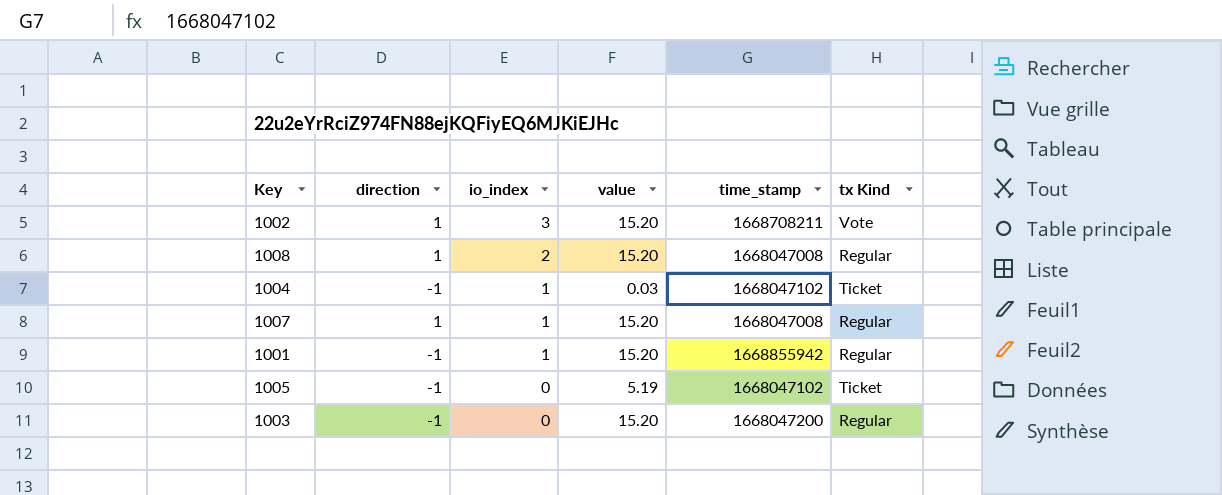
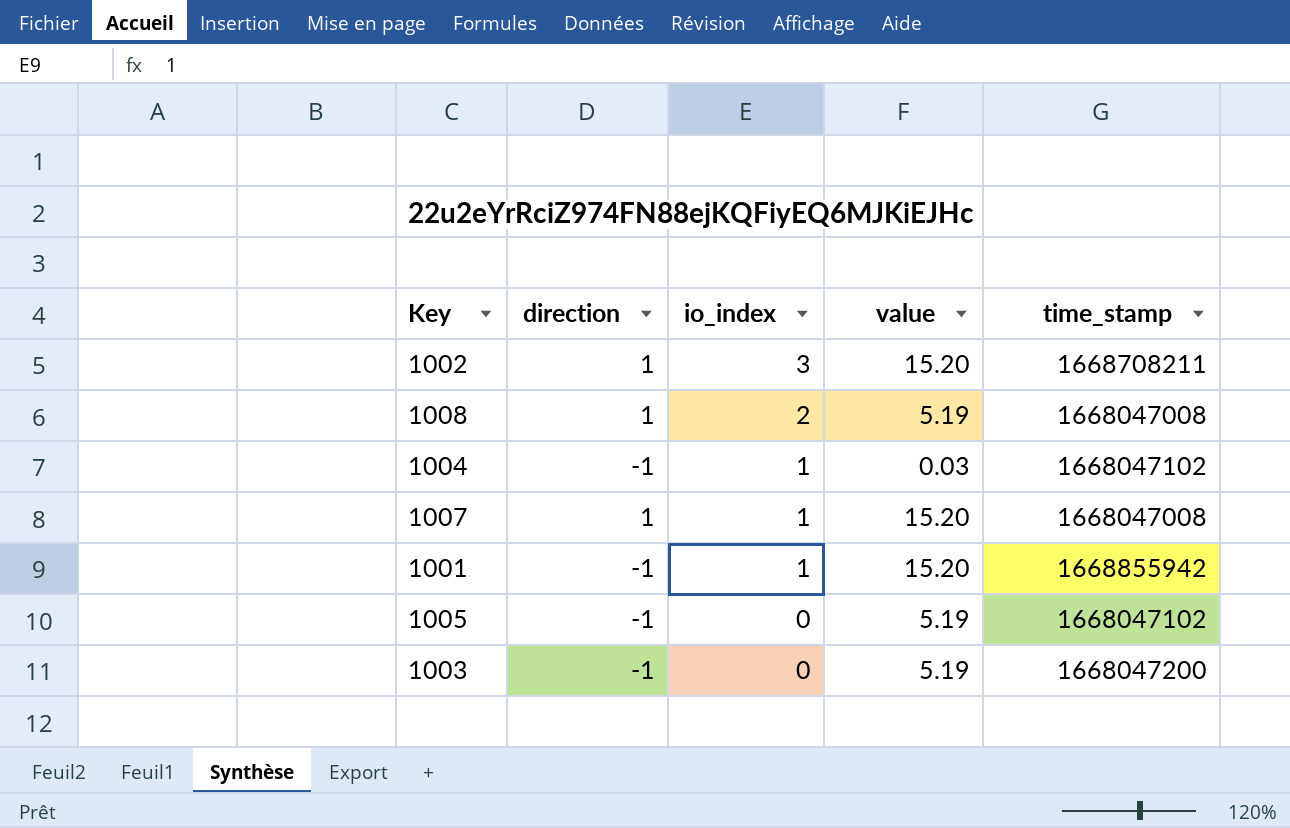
column tx Kind | position: 6 -> none
1008 | value: 15.20 -> 5.19
1003 | value: 15.20 -> 5.19

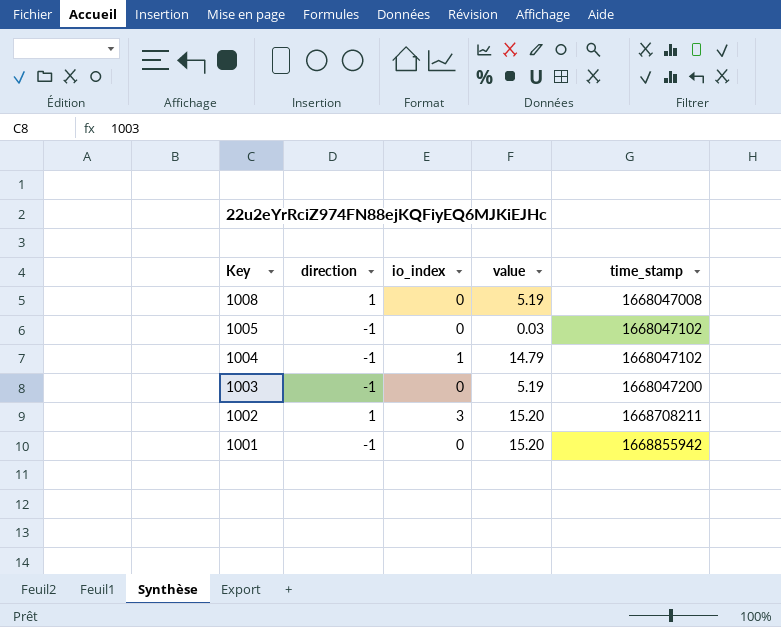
row order: io_index descending -> Key descending
row 1007: 1 | 1 | 15.20 | 1668047008 -> none
1008 | io_index: 2 -> 0
1005 | value: 5.19 -> 0.03
1004 | value: 0.03 -> 14.79
1001 | io_index: 1 -> 0

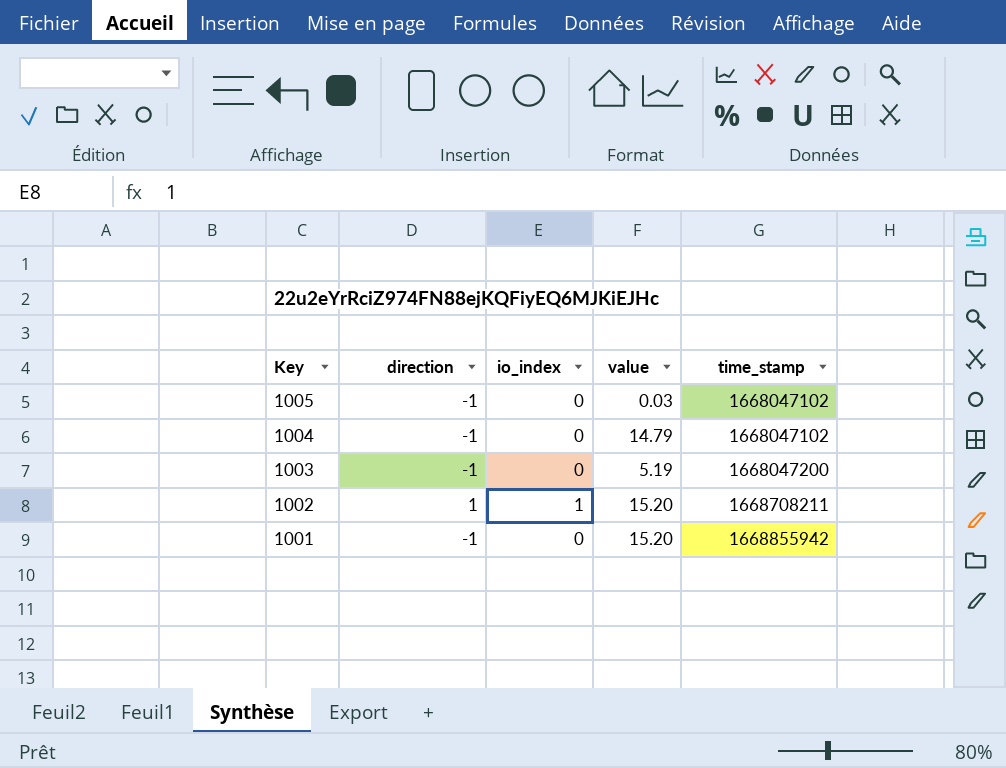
row 1008: 1 | 0 | 5.19 | 1668047008 -> none
1004 | io_index: 1 -> 0
1002 | io_index: 3 -> 1

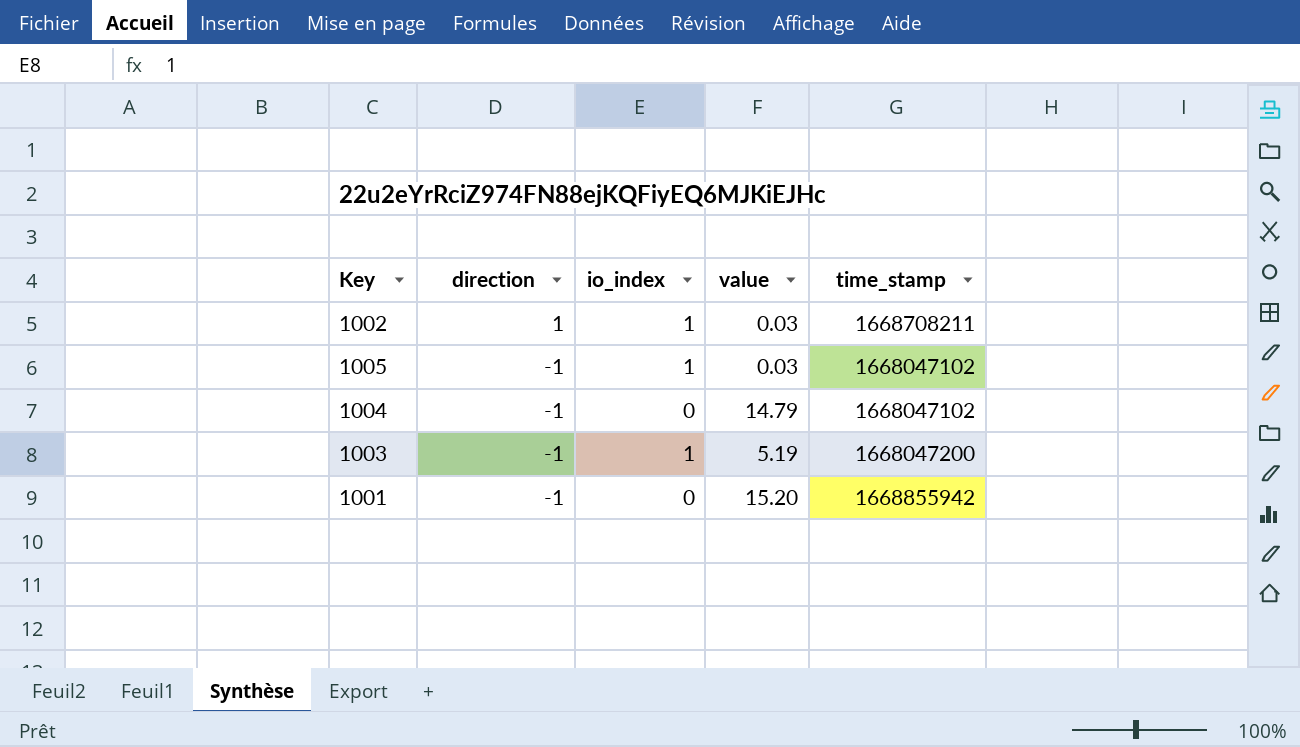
row order: Key descending -> direction descending
1002 | value: 15.20 -> 0.03
1005 | io_index: 0 -> 1
1003 | io_index: 0 -> 1

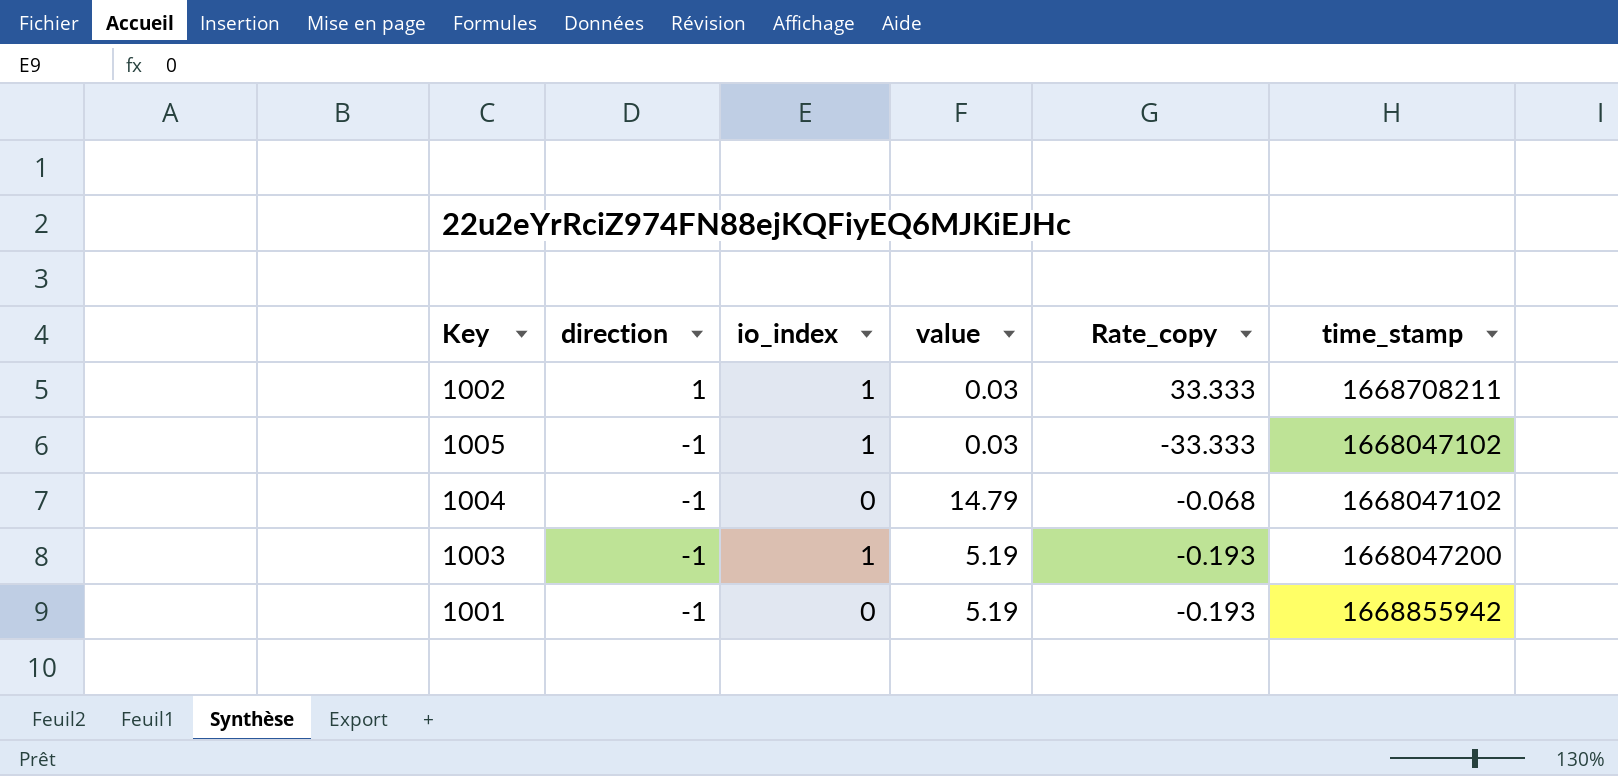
column Rate_copy | formula: none -> [direction] / [value]
1001 | value: 15.20 -> 5.19

